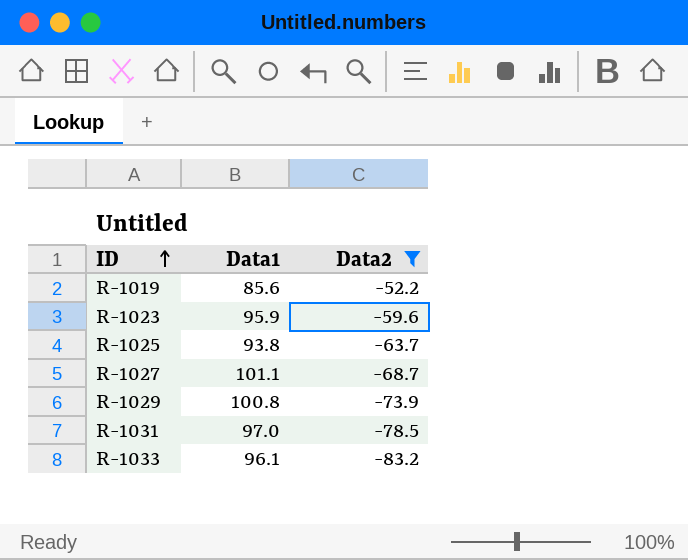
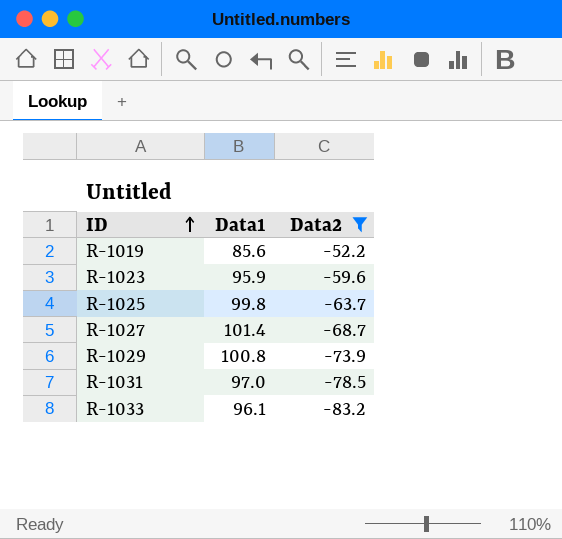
R-1025 | Data1: 93.8 -> 99.8
R-1027 | Data1: 101.1 -> 101.4

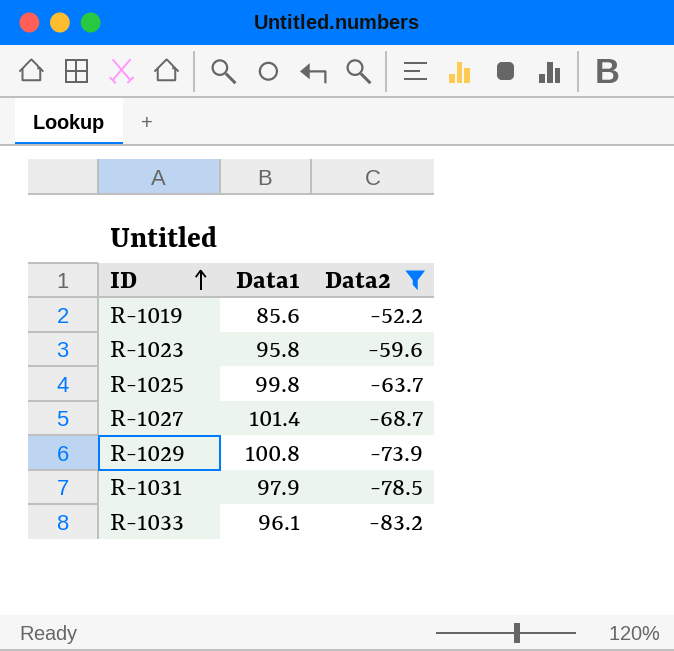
R-1023 | Data1: 95.9 -> 95.8
R-1031 | Data1: 97.0 -> 97.9

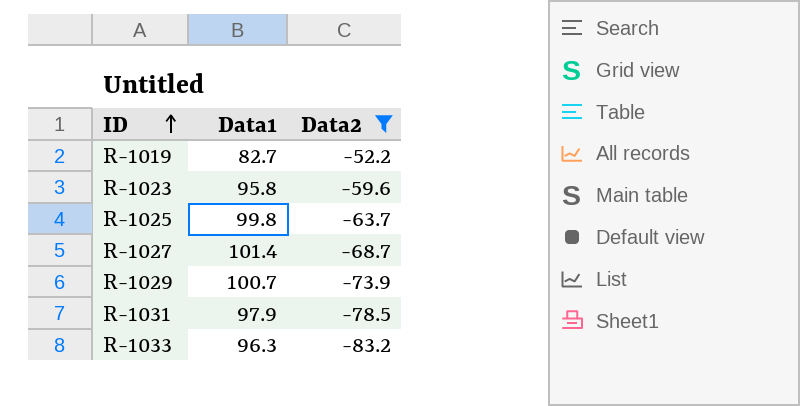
R-1019 | Data1: 85.6 -> 82.7
R-1029 | Data1: 100.8 -> 100.7
R-1033 | Data1: 96.1 -> 96.3

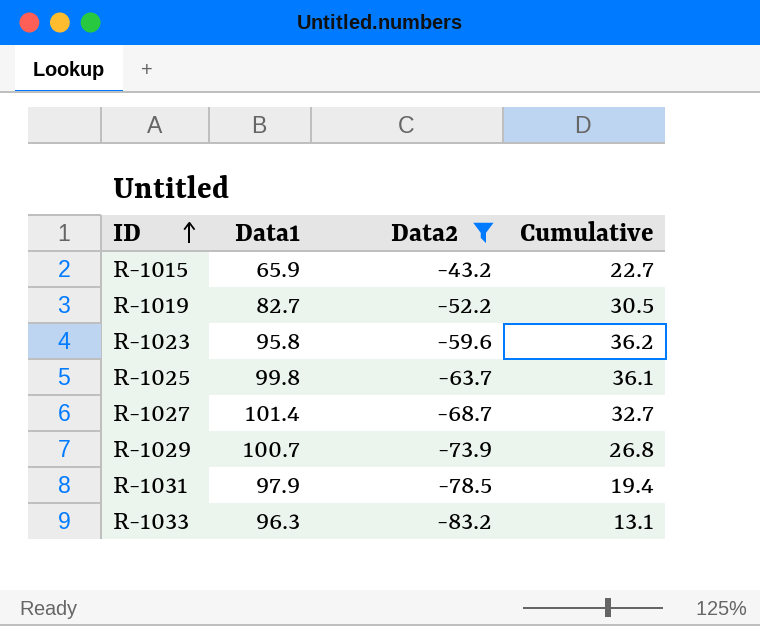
column Cumulative | formula: none -> [Data1] + [Data2]
row R-1015: none -> 65.9 | -43.2 | 22.7

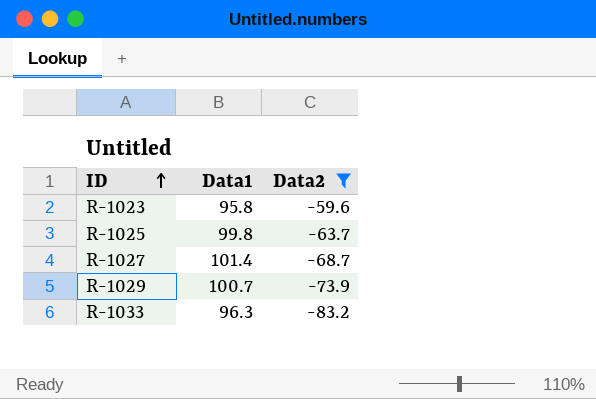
column Cumulative | formula: [Data1] + [Data2] -> none
row R-1015: 65.9 | -43.2 | 22.7 -> none
row R-1019: 82.7 | -52.2 | 30.5 -> none
row R-1031: 97.9 | -78.5 | 19.4 -> none

